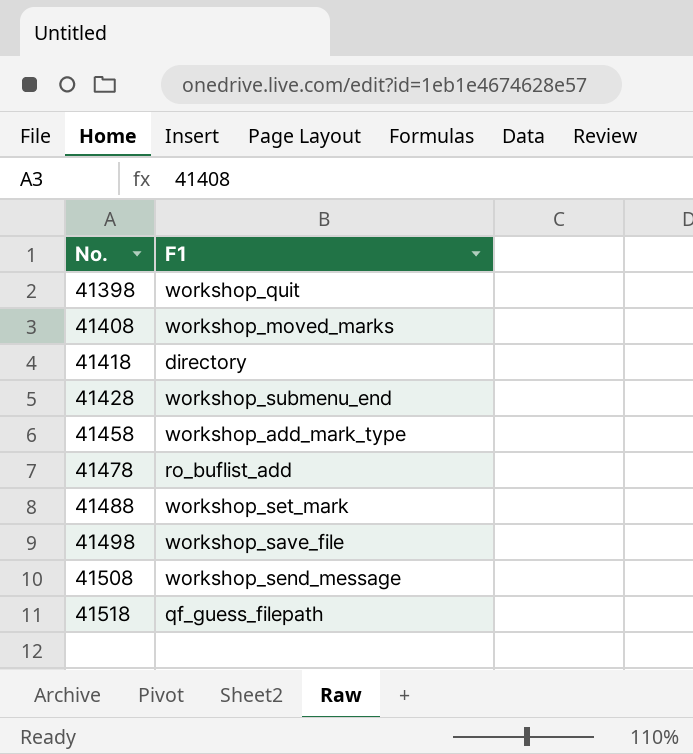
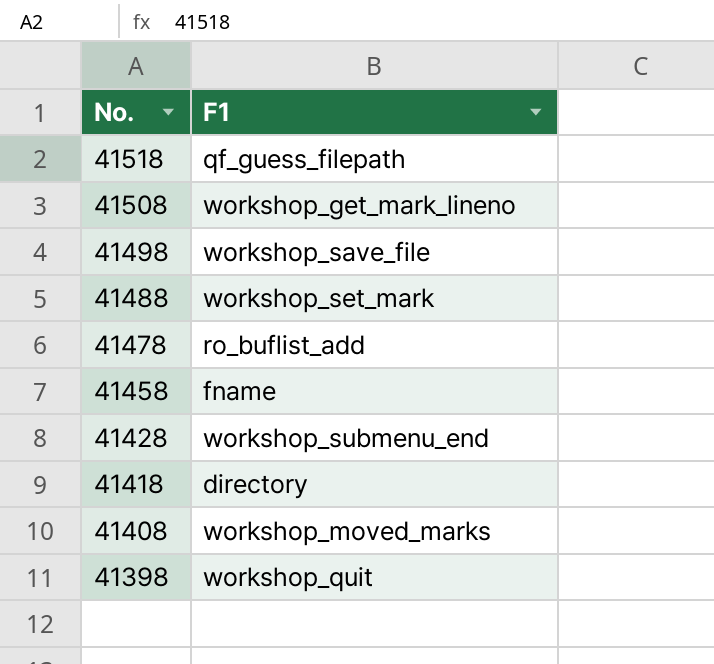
row order: No. ascending -> No. descending
41508 | F1: workshop_send_message -> workshop_get_mark_lineno
41458 | F1: workshop_add_mark_type -> fname

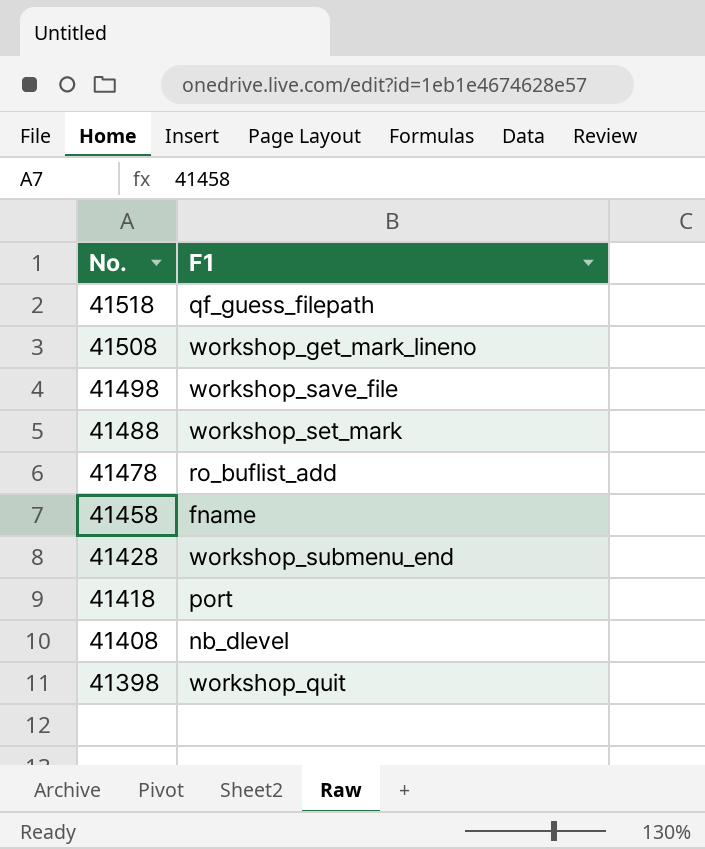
41418 | F1: directory -> port
41408 | F1: workshop_moved_marks -> nb_dlevel

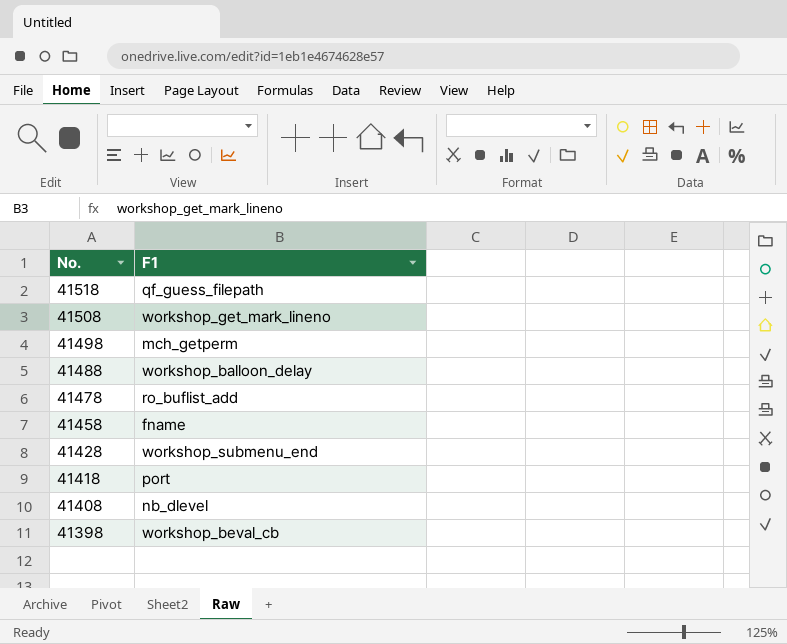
41498 | F1: workshop_save_file -> mch_getperm
41488 | F1: workshop_set_mark -> workshop_balloon_delay
41398 | F1: workshop_quit -> workshop_beval_cb

